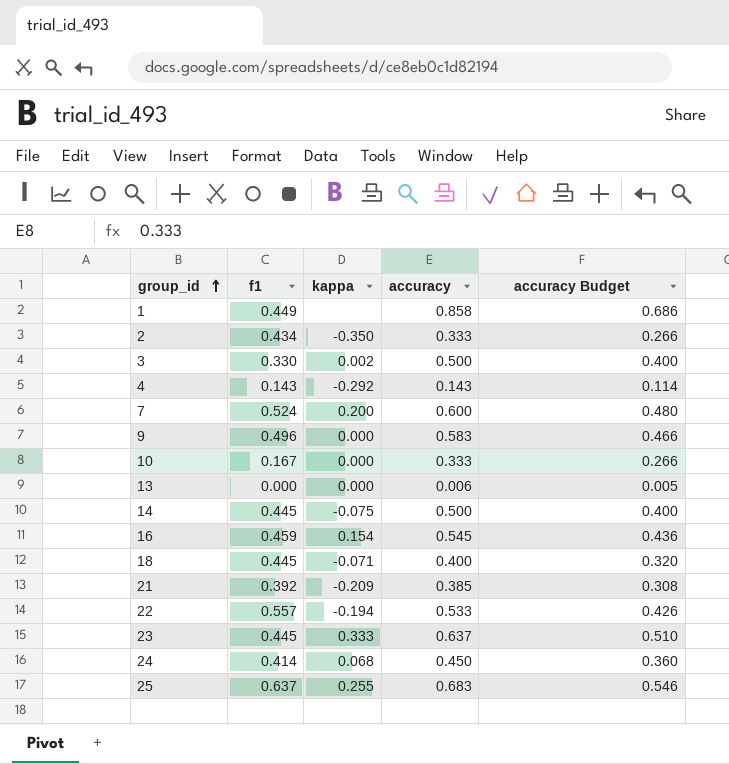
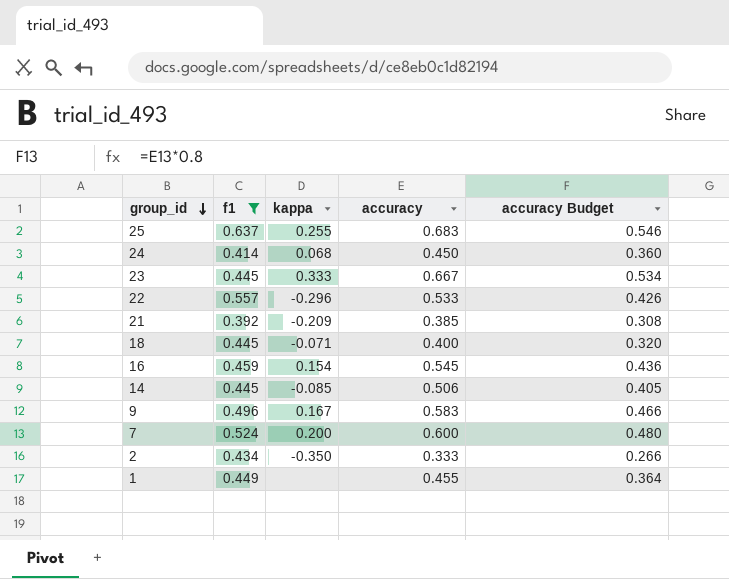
filter: none -> f1 >= 0.392
row order: group_id ascending -> group_id descending
23 | accuracy: 0.637 -> 0.667
23 | accuracy Budget: 0.510 -> 0.534
22 | kappa: -0.194 -> -0.296
14 | kappa: -0.075 -> -0.085
14 | accuracy: 0.500 -> 0.506
14 | accuracy Budget: 0.400 -> 0.405
9 | kappa: 0.000 -> 0.167
1 | accuracy: 0.858 -> 0.455
1 | accuracy Budget: 0.686 -> 0.364

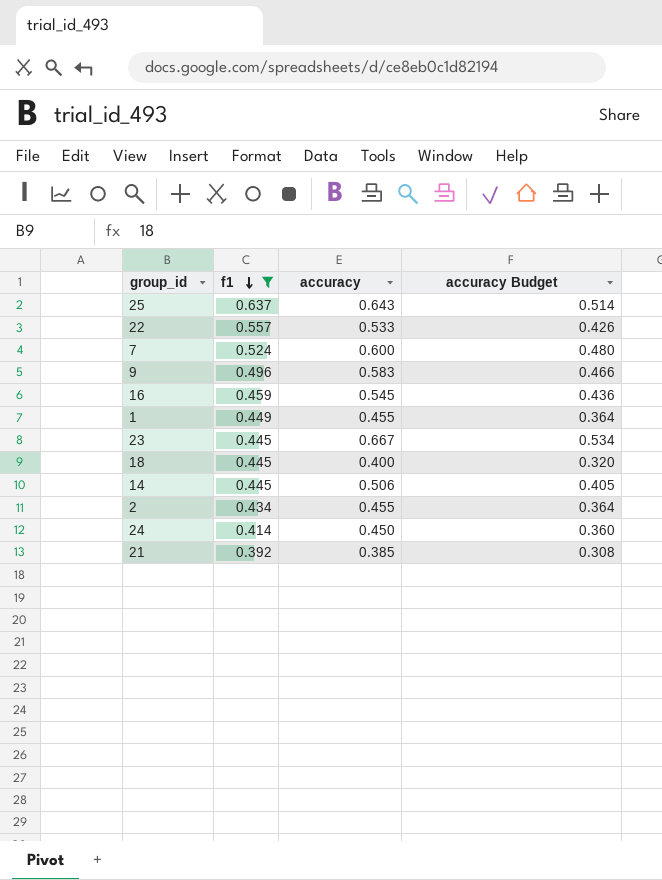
row order: group_id descending -> f1 descending
column kappa | position: 3 -> none
25 | accuracy: 0.683 -> 0.643
25 | accuracy Budget: 0.546 -> 0.514
2 | accuracy: 0.333 -> 0.455
2 | accuracy Budget: 0.266 -> 0.364

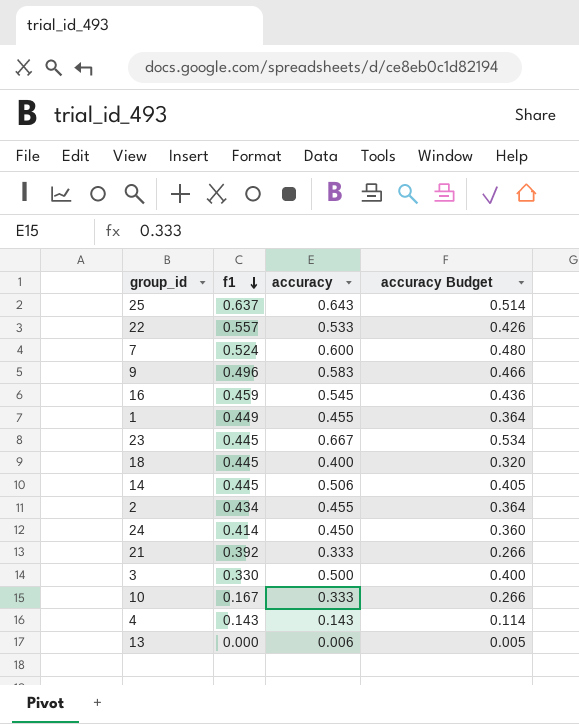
filter: f1 >= 0.392 -> none
21 | accuracy: 0.385 -> 0.333
21 | accuracy Budget: 0.308 -> 0.266

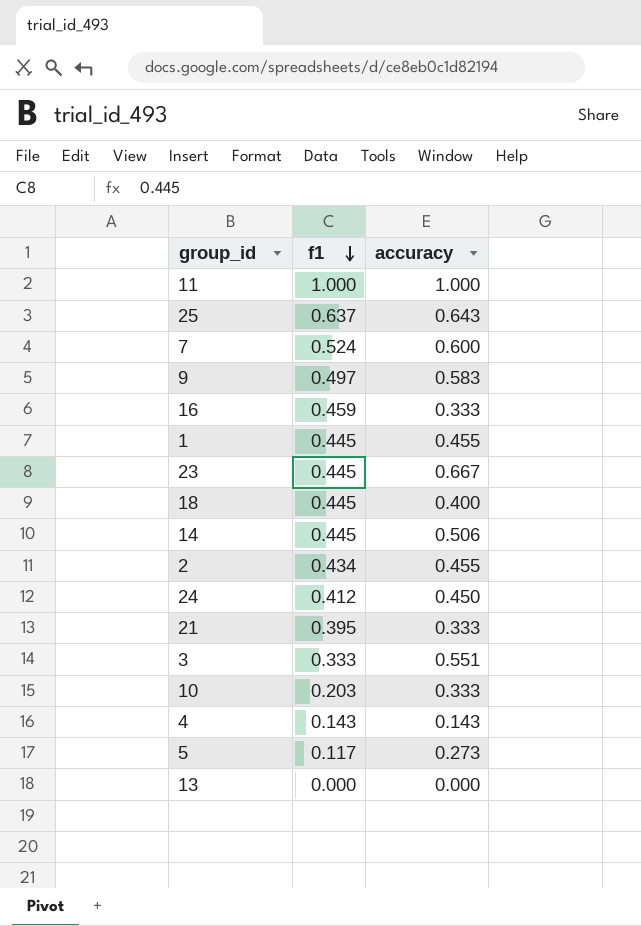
column accuracy Budget | formula: [accuracy] * 0.8 -> none
row 22: 0.557 | 0.533 | 0.426 -> none
row 11: none -> 1.000 | 1.000
9 | f1: 0.496 -> 0.497
16 | accuracy: 0.545 -> 0.333
1 | f1: 0.449 -> 0.445
24 | f1: 0.414 -> 0.412
21 | f1: 0.392 -> 0.395
3 | f1: 0.330 -> 0.333
3 | accuracy: 0.500 -> 0.551
10 | f1: 0.167 -> 0.203
row 5: none -> 0.117 | 0.273
13 | accuracy: 0.006 -> 0.000

